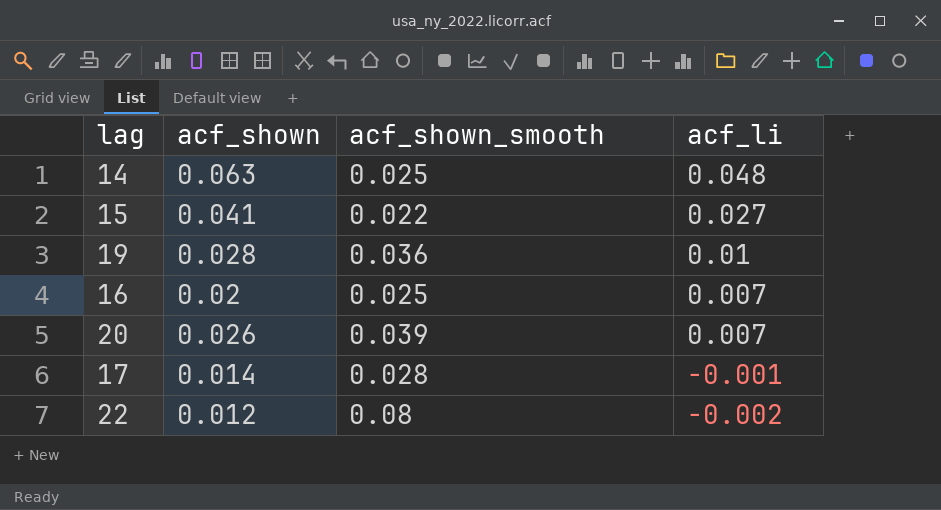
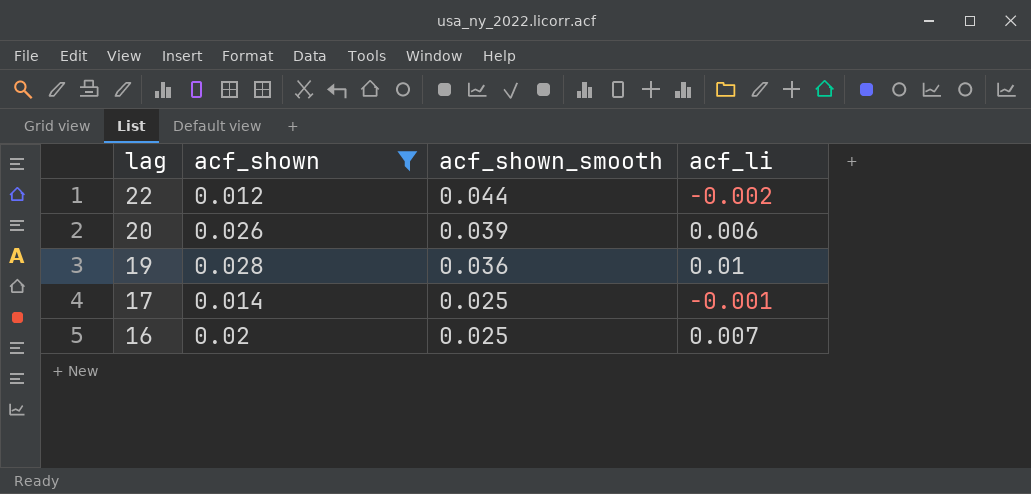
filter: none -> acf_shown <= 0.028
row order: acf_li descending -> lag descending
22 | acf_shown_smooth: 0.08 -> 0.044
20 | acf_li: 0.007 -> 0.006
17 | acf_shown_smooth: 0.028 -> 0.025

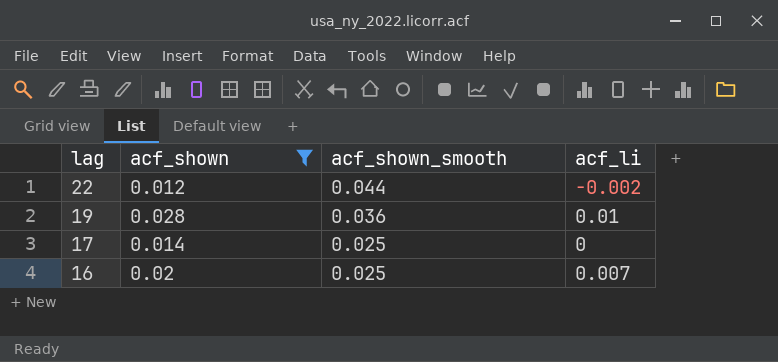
row 20: 0.026 | 0.039 | 0.006 -> none
17 | acf_li: -0.001 -> 0

